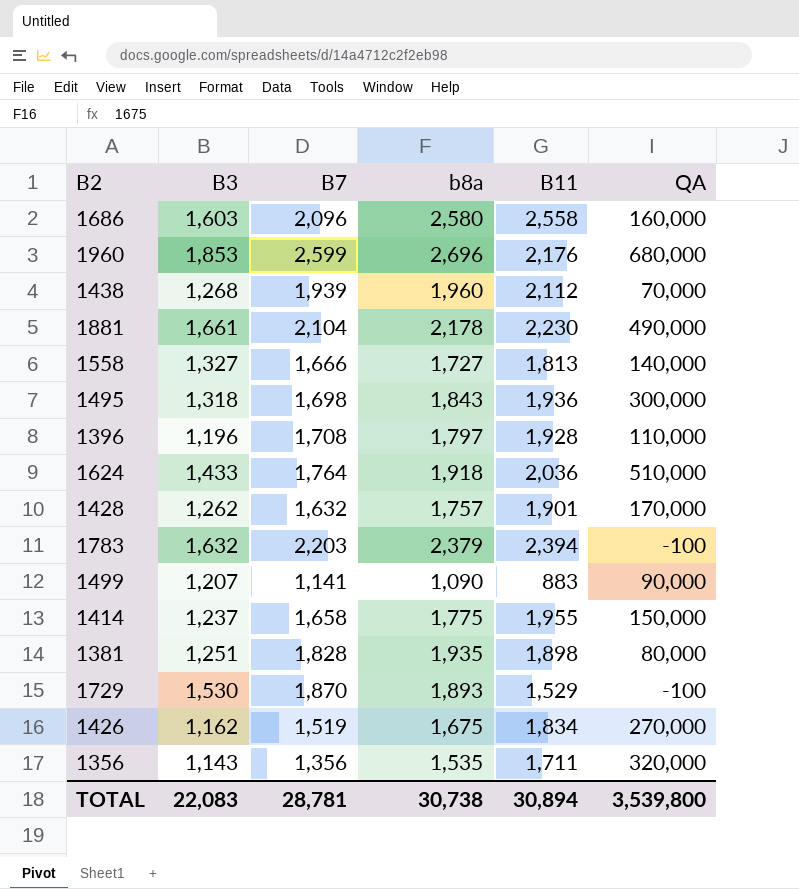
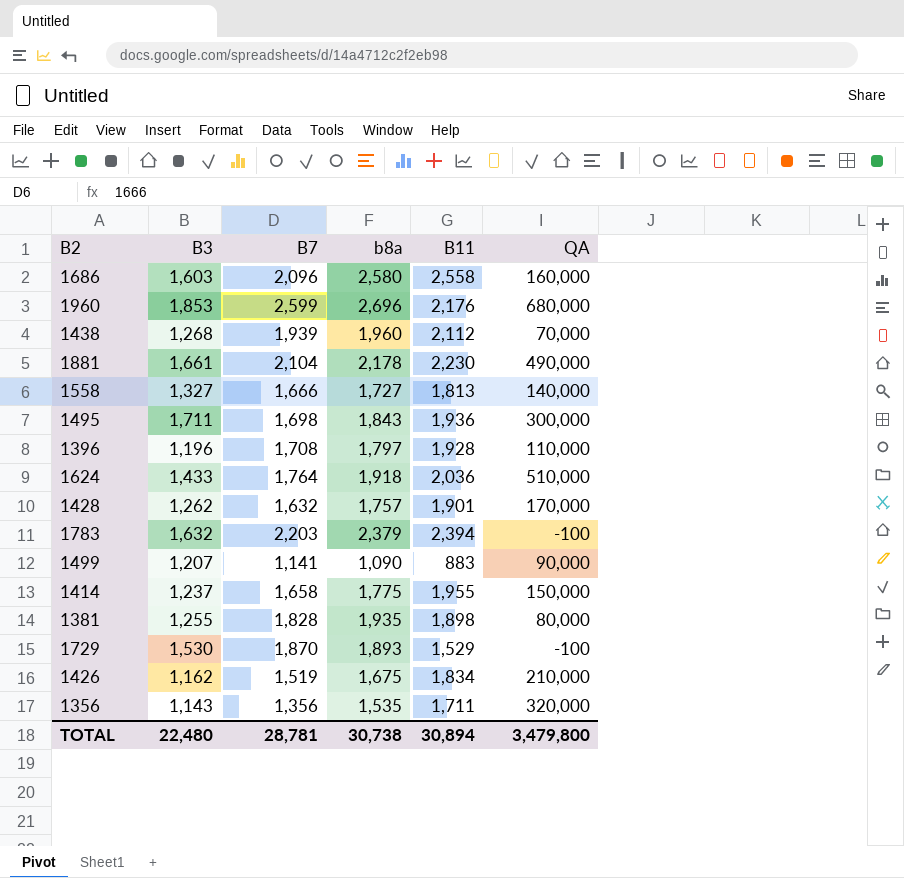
1495 | B3: 1,318 -> 1,711
1381 | B3: 1,251 -> 1,255
1426 | QA: 270,000 -> 210,000
TOTAL | B3: 22,083 -> 22,480
TOTAL | QA: 3,539,800 -> 3,479,800

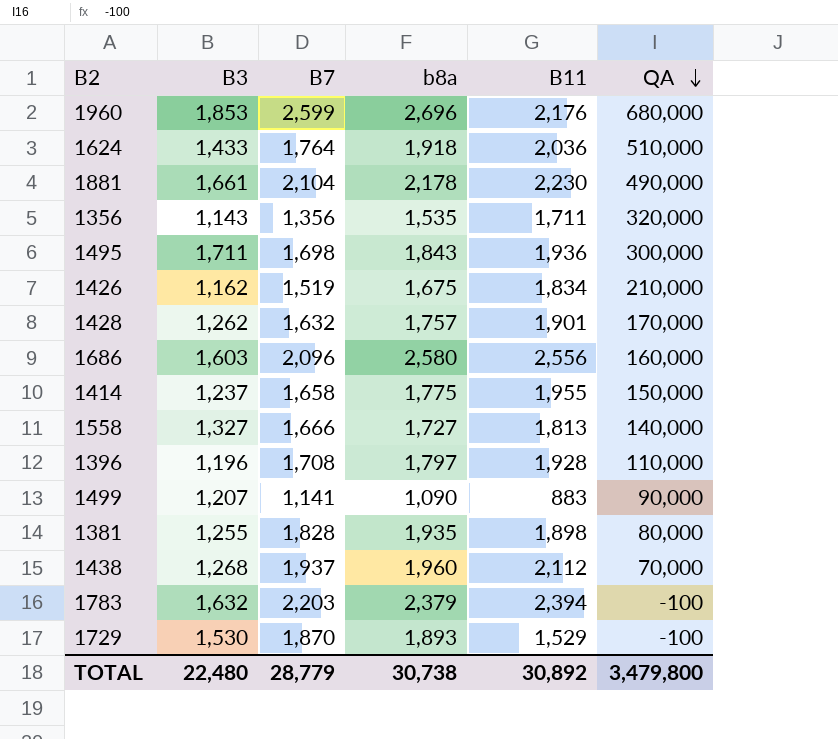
row order: none -> QA descending
1686 | B11: 2,558 -> 2,556
1438 | B7: 1,939 -> 1,937
TOTAL | B7: 28,781 -> 28,779
TOTAL | B11: 30,894 -> 30,892

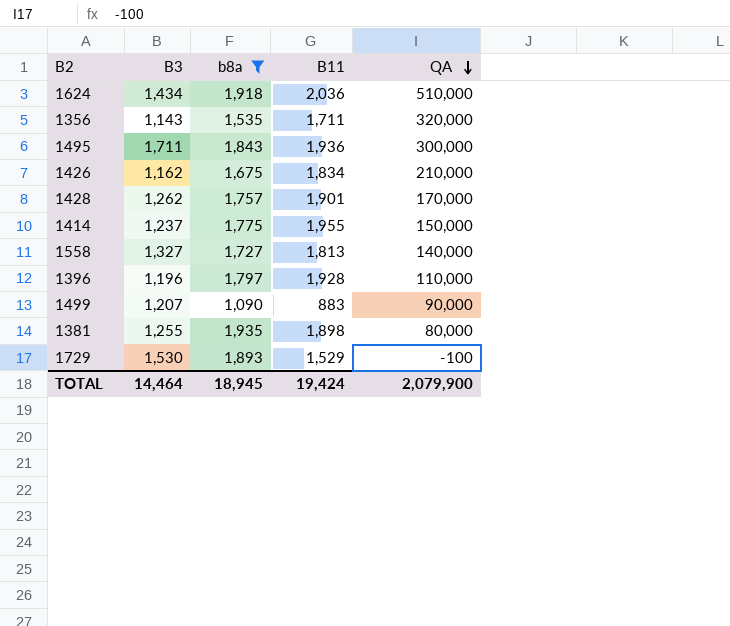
filter: none -> b8a <= 1,935
column B7 | position: 3 -> none
1624 | B3: 1,433 -> 1,434
TOTAL | B3: 22,480 -> 14,464
TOTAL | b8a: 30,738 -> 18,945
TOTAL | B11: 30,892 -> 19,424
TOTAL | QA: 3,479,800 -> 2,079,900

